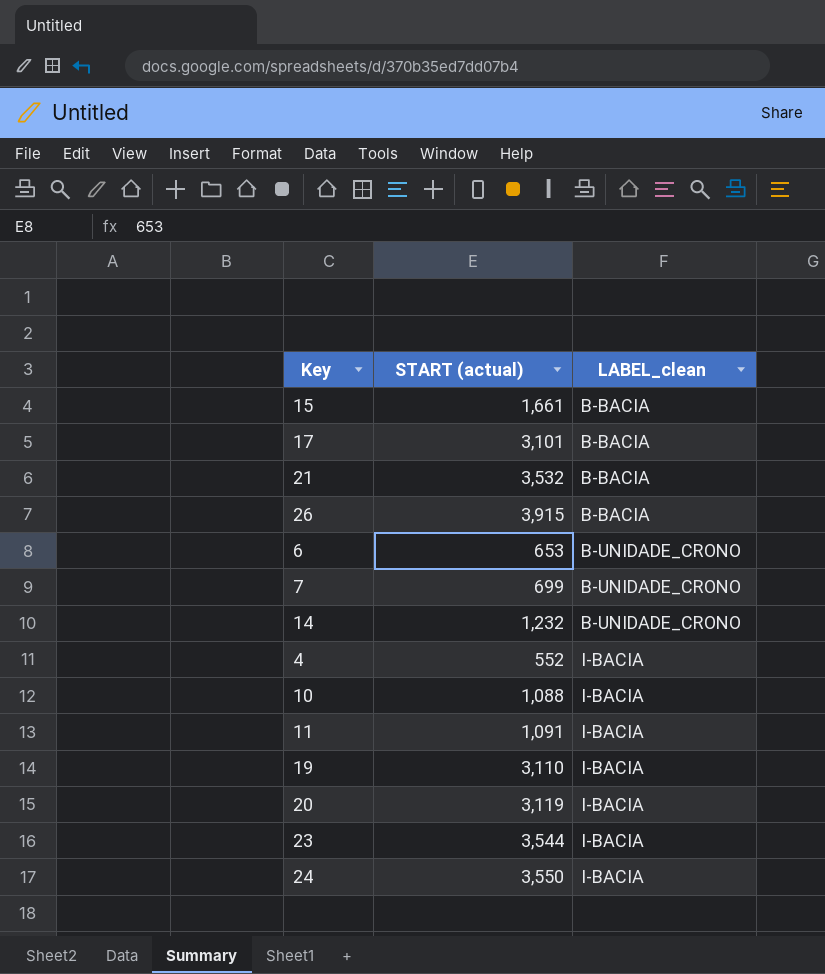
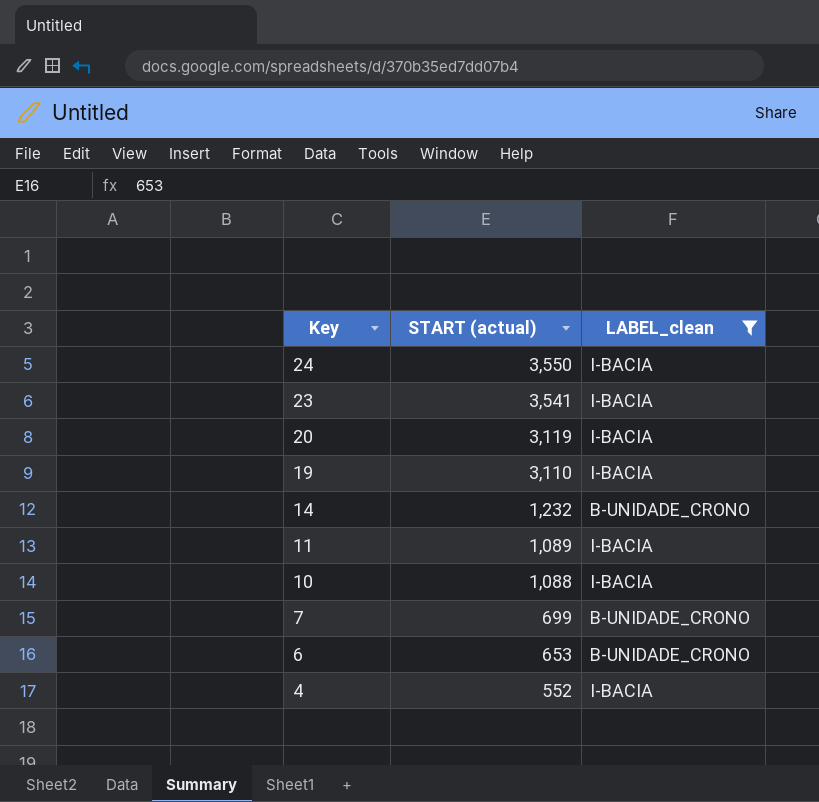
filter: none -> LABEL_clean != B-BACIA
row order: LABEL_clean ascending -> Key descending
23 | START (actual): 3,544 -> 3,541
11 | START (actual): 1,091 -> 1,089

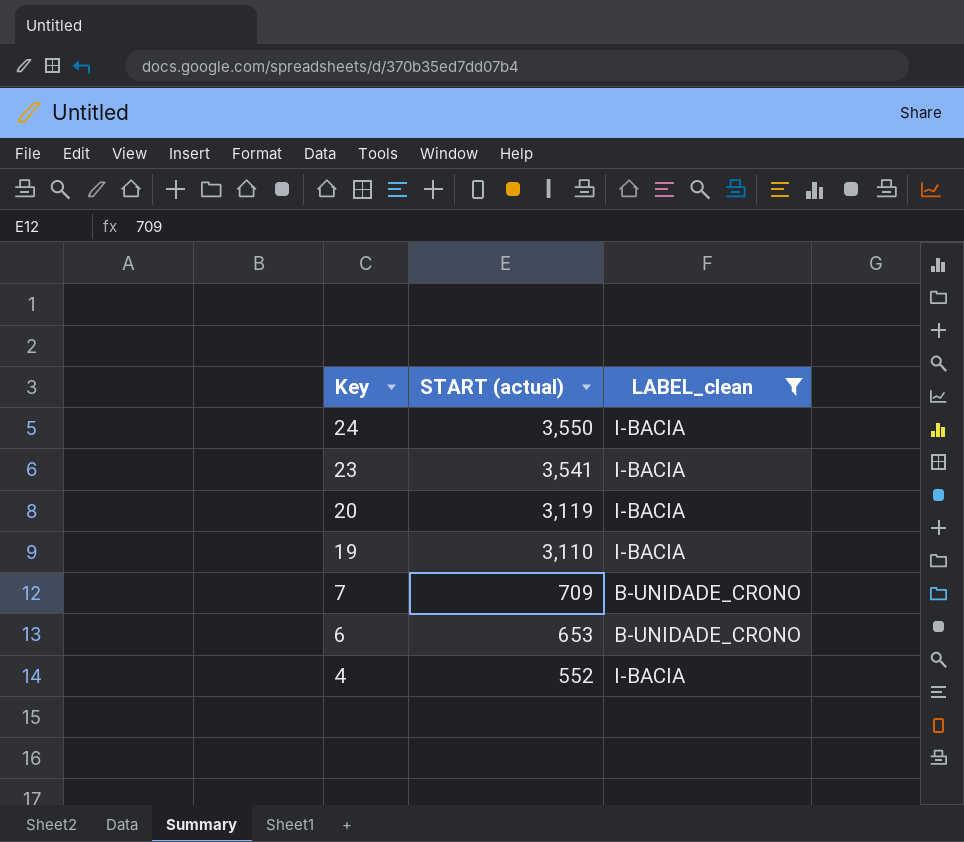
row 14: 1,232 | B-UNIDADE_CRONO -> none
row 11: 1,089 | I-BACIA -> none
row 10: 1,088 | I-BACIA -> none
7 | START (actual): 699 -> 709

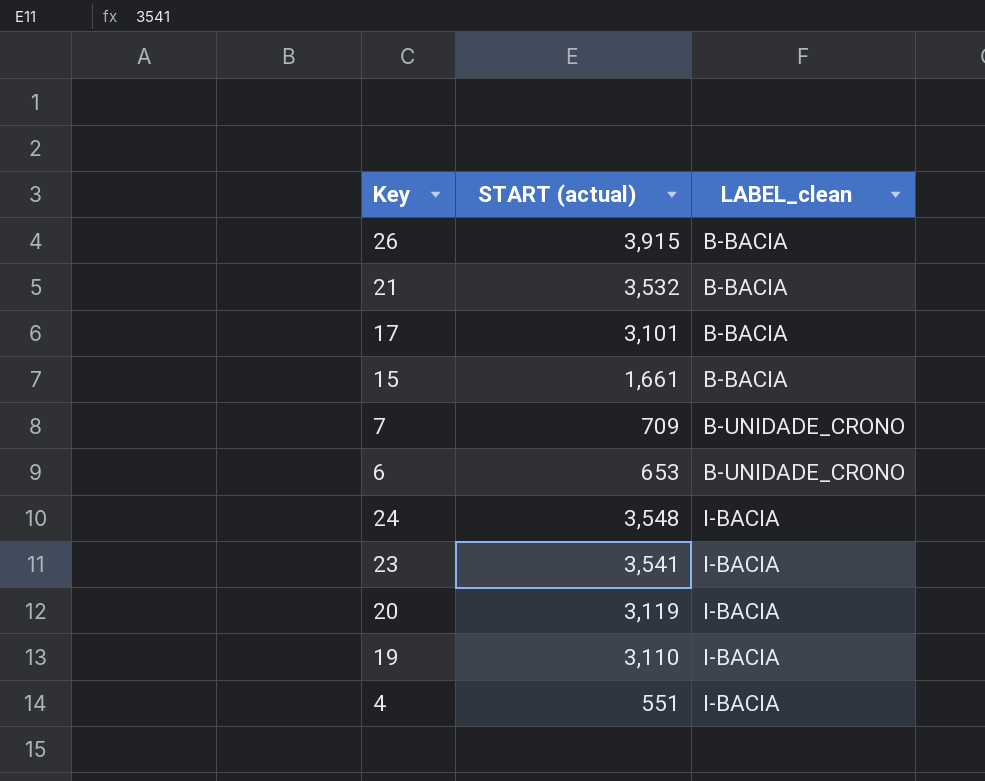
filter: LABEL_clean != B-BACIA -> none
row order: Key descending -> LABEL_clean ascending
24 | START (actual): 3,550 -> 3,548
4 | START (actual): 552 -> 551

